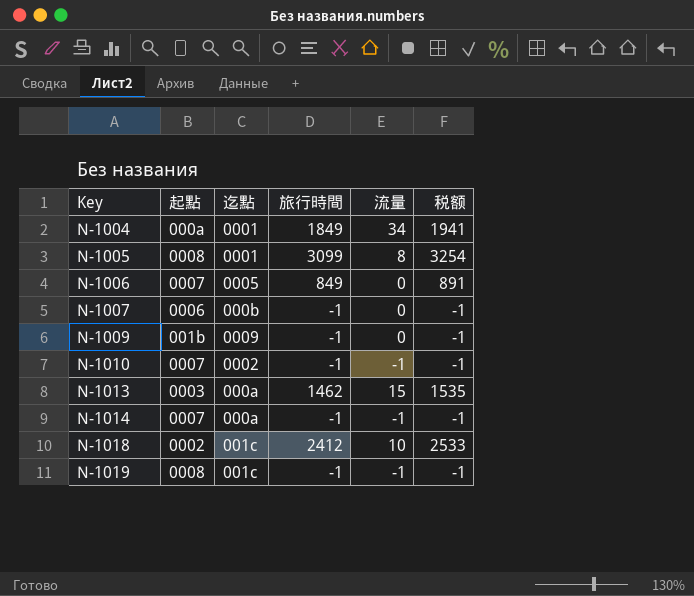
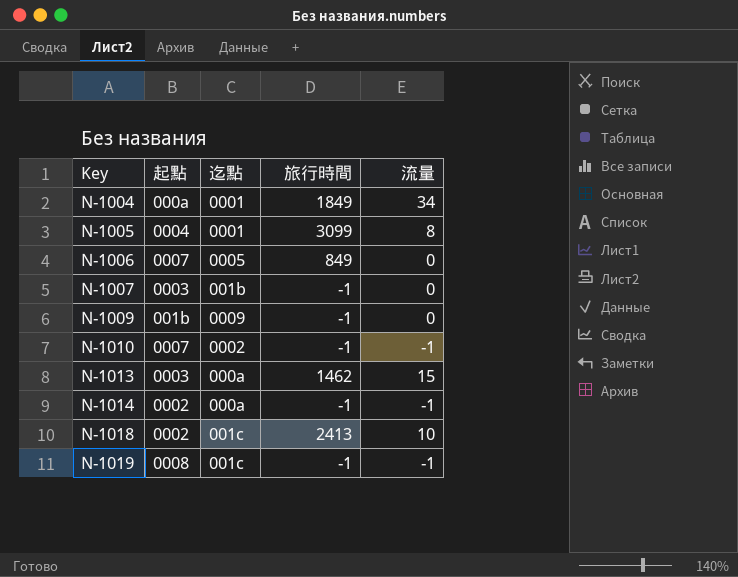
column 税额 | formula: [旅行時間] * 1.05 -> none
N-1005 | 起點: 0008 -> 0004
N-1007 | 起點: 0006 -> 0003
N-1007 | 迄點: 000b -> 001b
N-1014 | 起點: 0007 -> 0002
N-1018 | 旅行時間: 2412 -> 2413

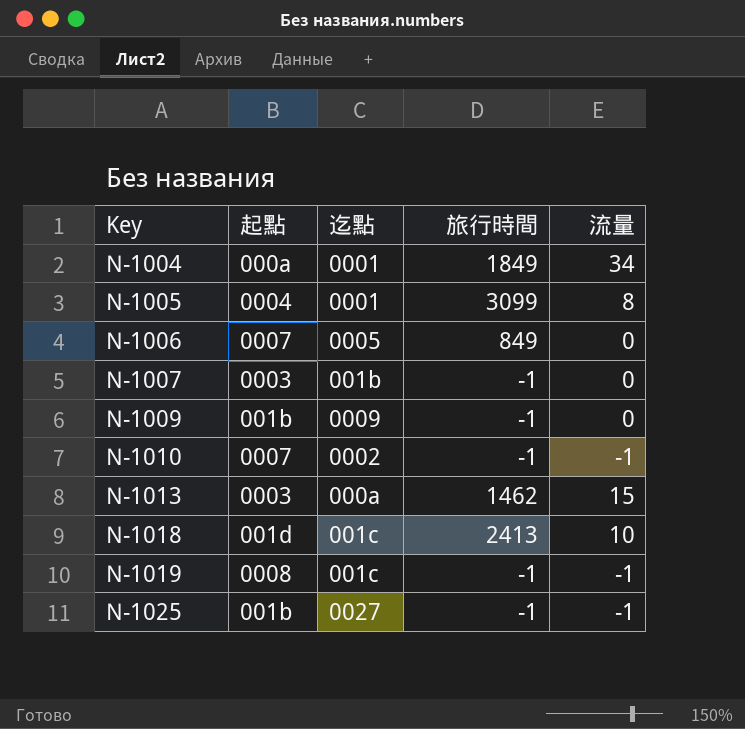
row N-1014: 0002 | 000a | -1 | -1 -> none
N-1018 | 起點: 0002 -> 001d
row N-1025: none -> 001b | 0027 | -1 | -1

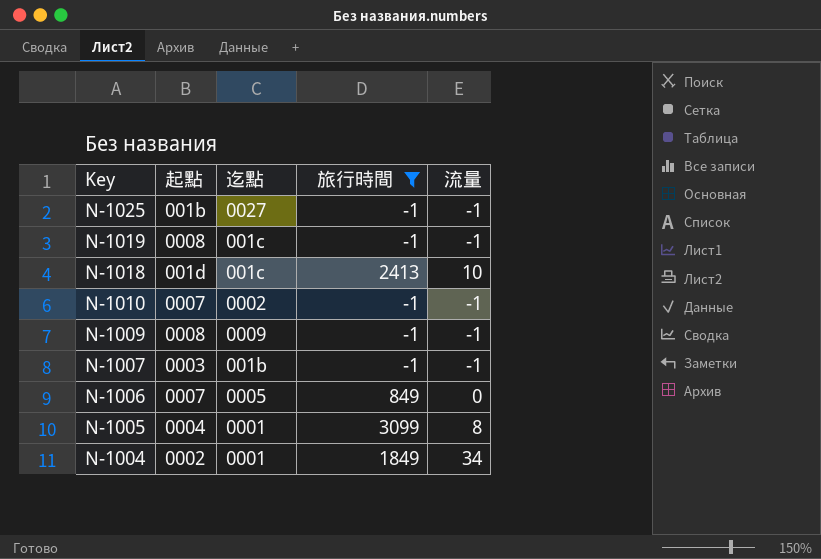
filter: none -> 旅行時間 != 1462
row order: Key ascending -> Key descending
N-1009 | 起點: 001b -> 0008
N-1009 | 流量: 0 -> -1
N-1007 | 流量: 0 -> -1
N-1004 | 起點: 000a -> 0002

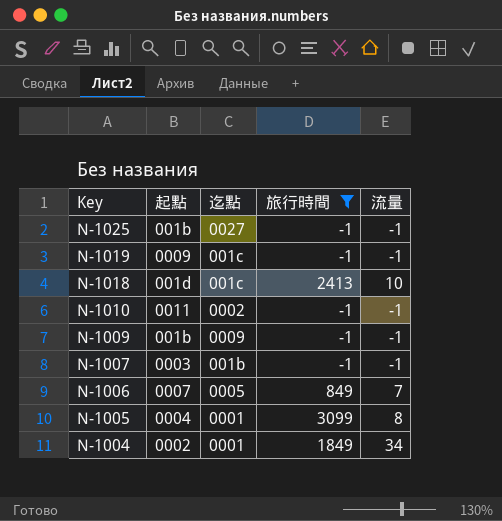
N-1019 | 起點: 0008 -> 0009
N-1010 | 起點: 0007 -> 0011
N-1009 | 起點: 0008 -> 001b
N-1006 | 流量: 0 -> 7

